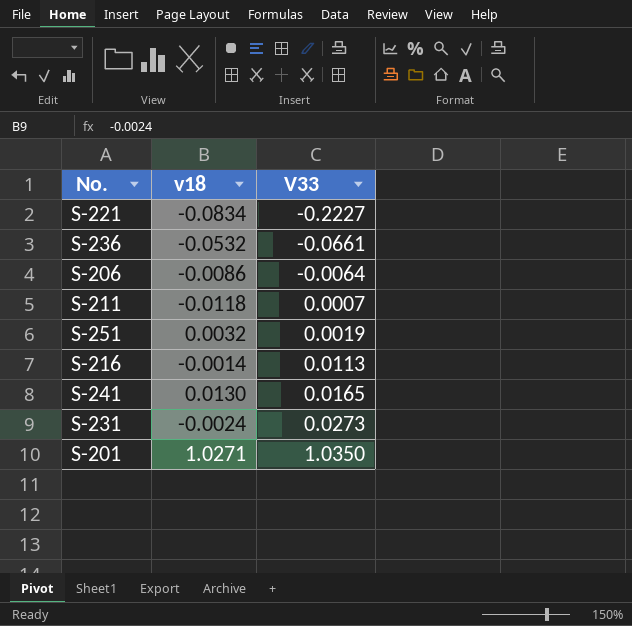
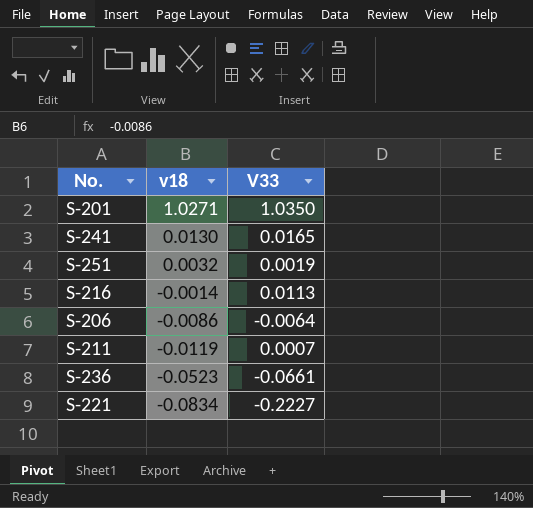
row order: V33 ascending -> v18 descending
row S-231: -0.0024 | 0.0273 -> none
S-211 | v18: -0.0118 -> -0.0119
S-236 | v18: -0.0532 -> -0.0523

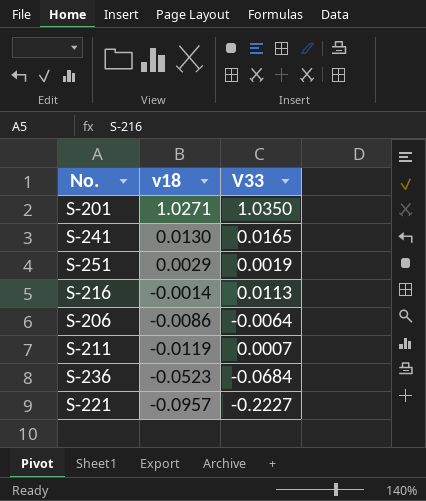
S-251 | v18: 0.0032 -> 0.0029
S-236 | V33: -0.0661 -> -0.0684
S-221 | v18: -0.0834 -> -0.0957

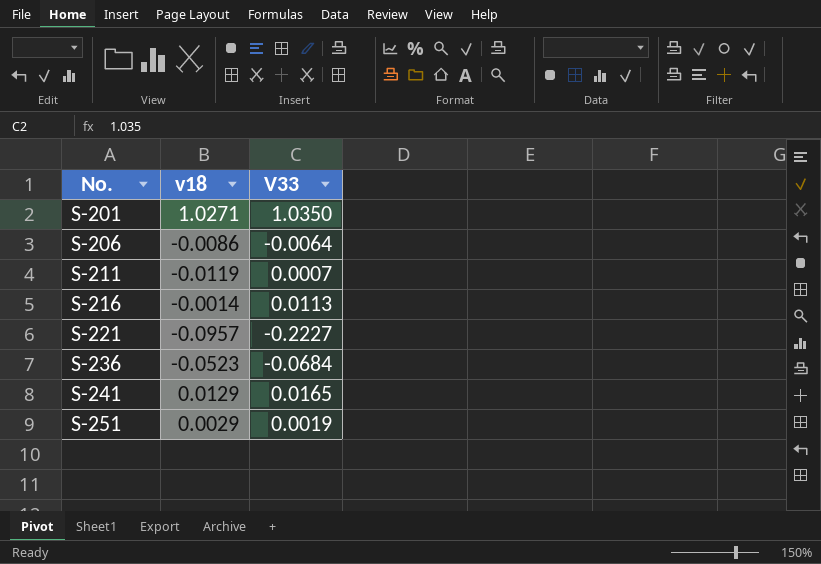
row order: v18 descending -> No. ascending
S-241 | v18: 0.0130 -> 0.0129

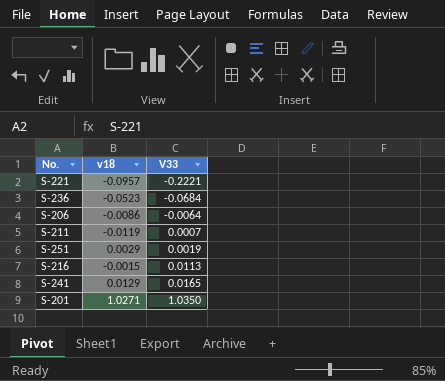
row order: No. ascending -> V33 ascending
S-221 | V33: -0.2227 -> -0.2221
S-216 | v18: -0.0014 -> -0.0015

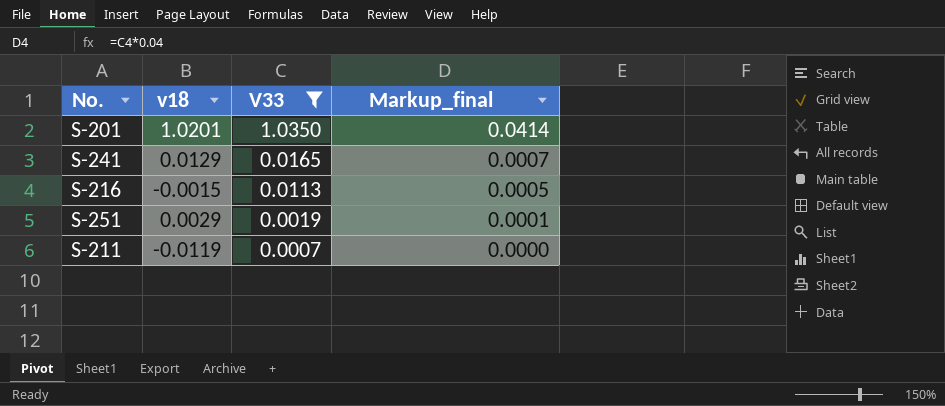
filter: none -> V33 >= 0.0007
row order: V33 ascending -> V33 descending
column Markup_final | formula: none -> [V33] * 0.04
S-201 | v18: 1.0271 -> 1.0201

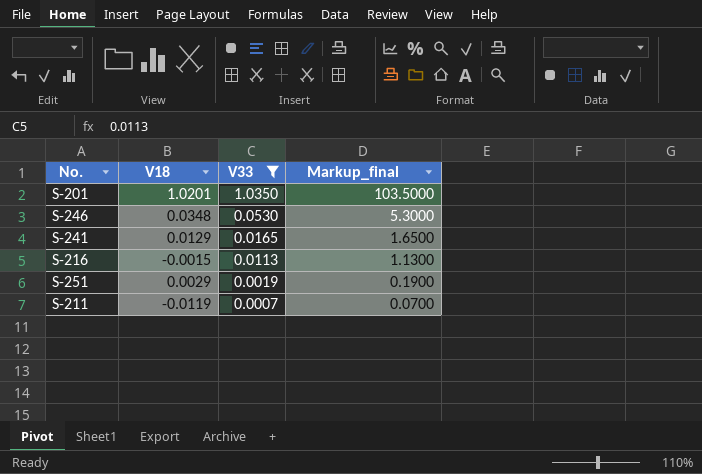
column name: v18 -> V18
column Markup_final | formula: [V33] * 0.04 -> [V33] * 100
row S-246: none -> 0.0348 | 0.0530 | 5.3000

